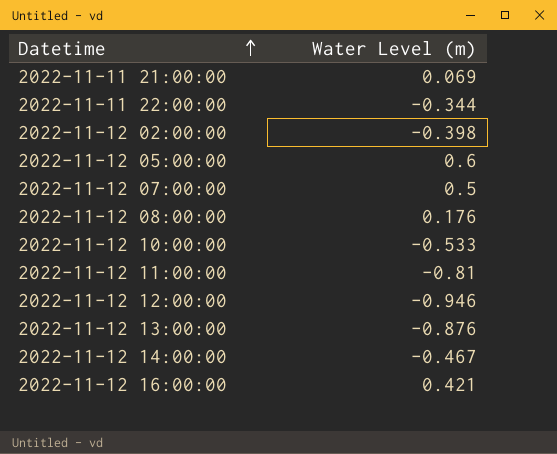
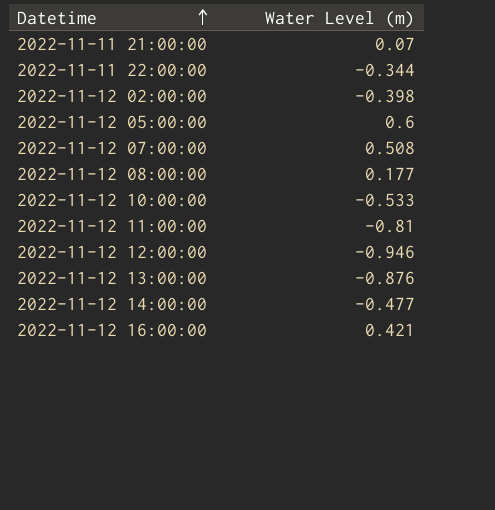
2022-11-11 21:00:00 | Water Level (m): 0.069 -> 0.07
2022-11-12 07:00:00 | Water Level (m): 0.5 -> 0.508
2022-11-12 08:00:00 | Water Level (m): 0.176 -> 0.177
2022-11-12 14:00:00 | Water Level (m): -0.467 -> -0.477

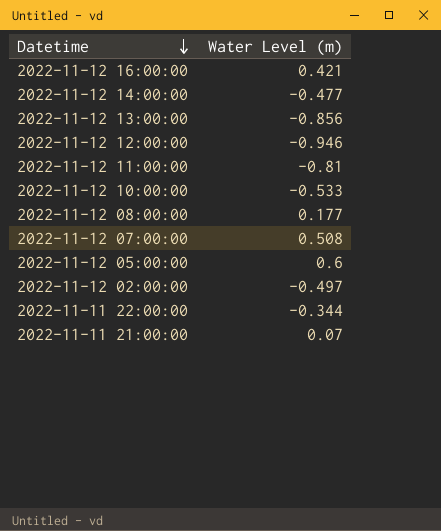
row order: Datetime ascending -> Datetime descending
2022-11-12 13:00:00 | Water Level (m): -0.876 -> -0.856
2022-11-12 02:00:00 | Water Level (m): -0.398 -> -0.497

